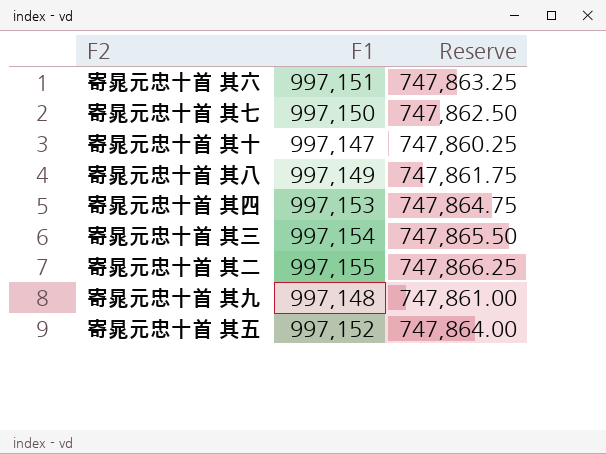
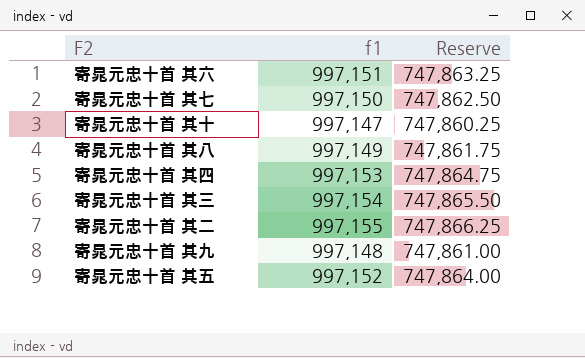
column name: F1 -> f1

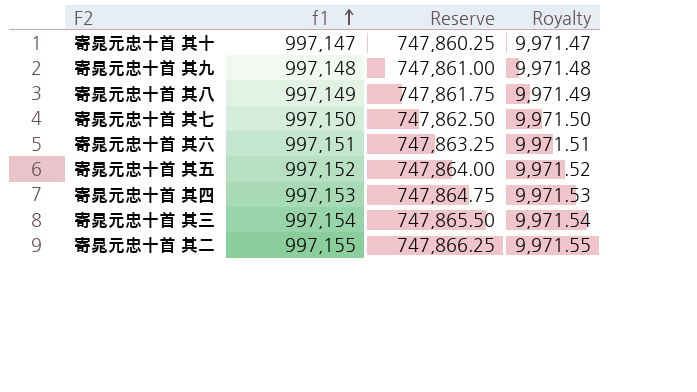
row order: none -> f1 ascending
column Royalty | formula: none -> [f1] * 0.01

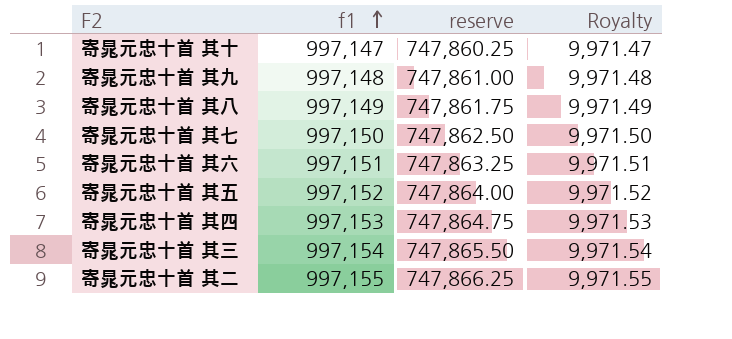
column name: Reserve -> reserve

